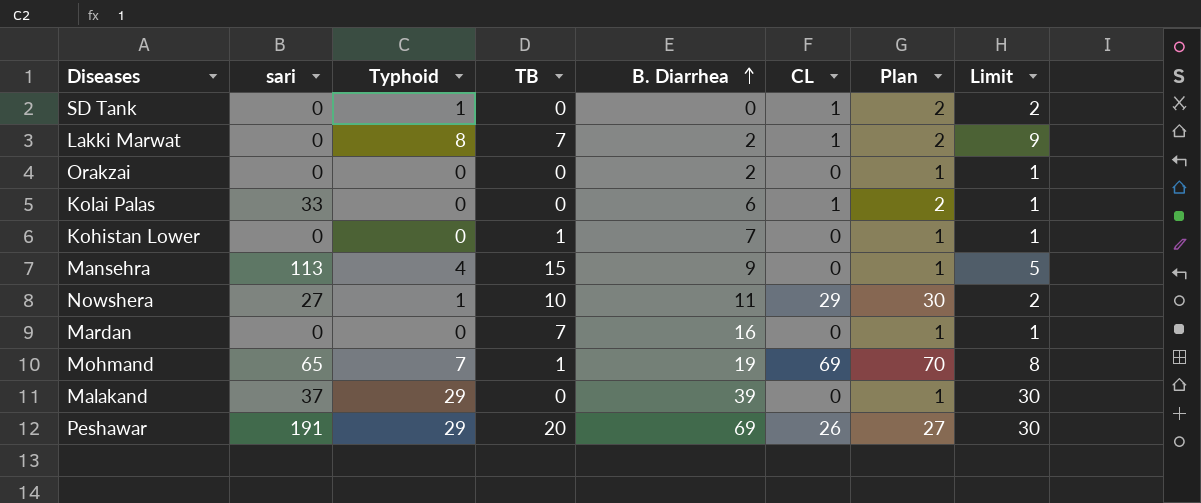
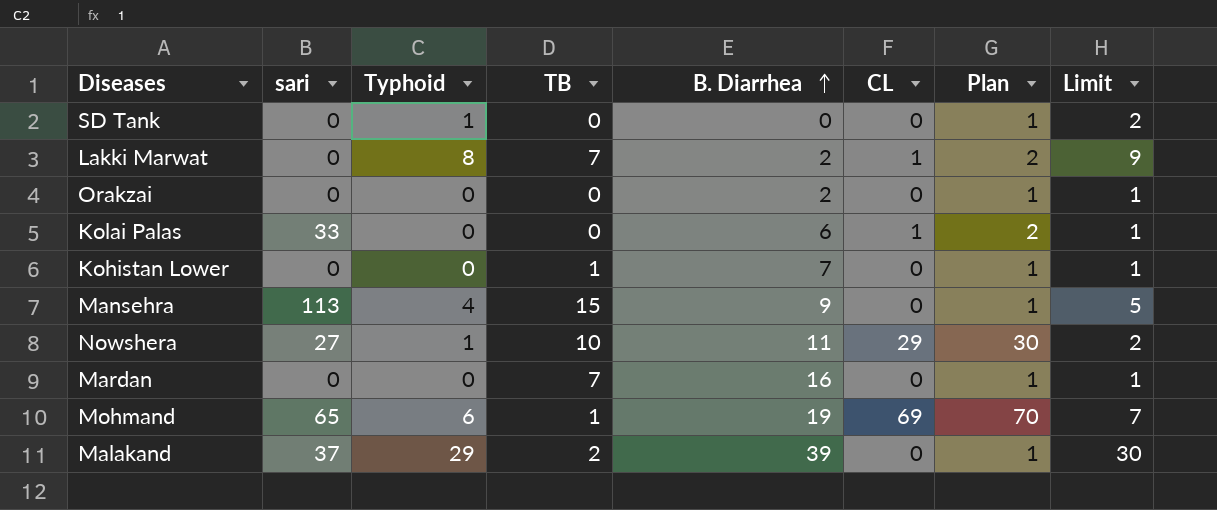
row Peshawar: 191 | 29 | 20 | 69 | 26 | 27 | 30 -> none
SD Tank | CL: 1 -> 0
SD Tank | Plan: 2 -> 1
Mohmand | Typhoid: 7 -> 6
Mohmand | Limit: 8 -> 7
Malakand | TB: 0 -> 2

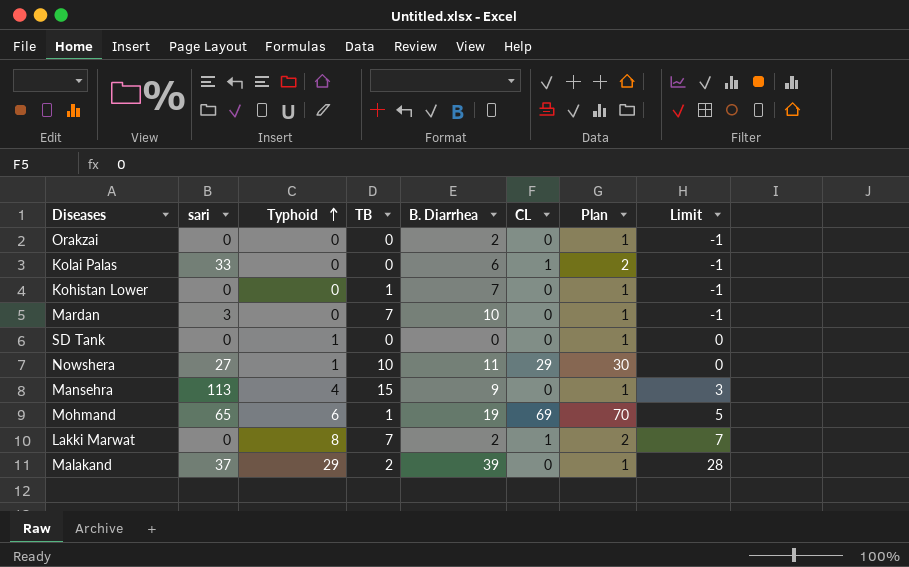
row order: B. Diarrhea ascending -> Typhoid ascending
column Limit | formula: [Typhoid] + 1 -> [Typhoid] - 1
Mardan | sari: 0 -> 3
Mardan | B. Diarrhea: 16 -> 10

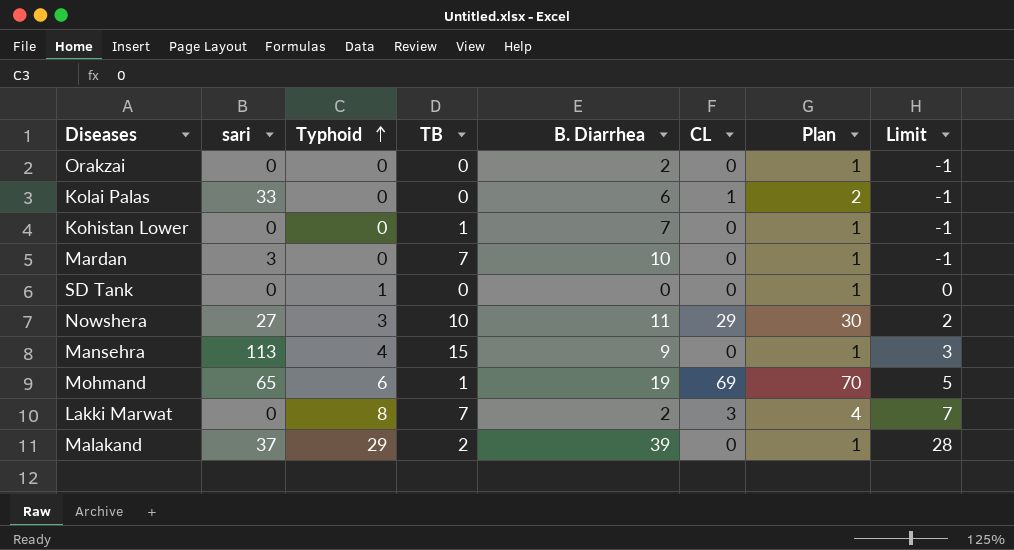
Nowshera | Typhoid: 1 -> 3
Nowshera | Limit: 0 -> 2
Lakki Marwat | CL: 1 -> 3
Lakki Marwat | Plan: 2 -> 4

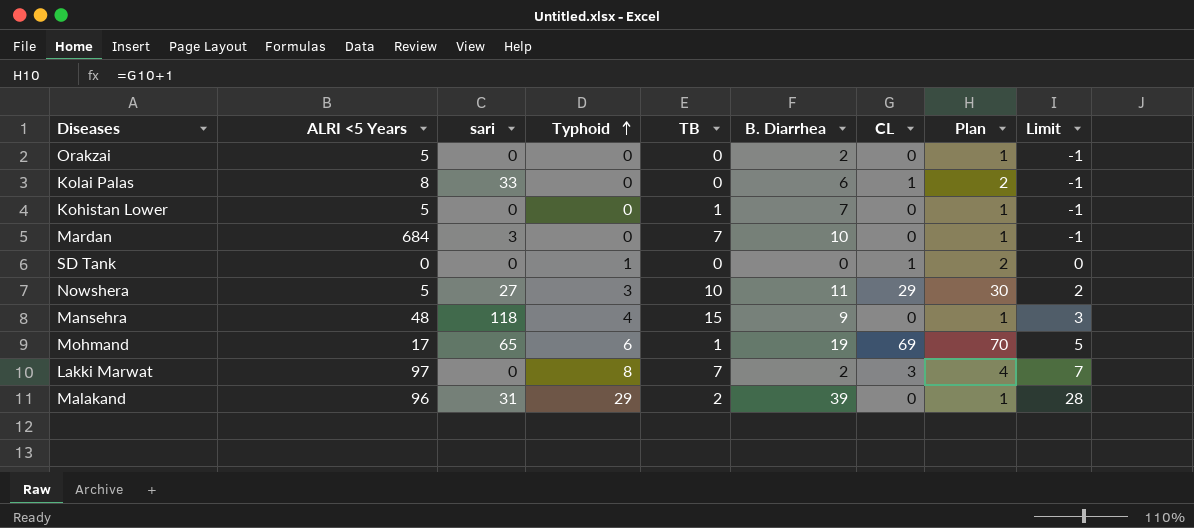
column ALRI <5 Years | position: none -> 2
SD Tank | CL: 0 -> 1
SD Tank | Plan: 1 -> 2
Mansehra | sari: 113 -> 118
Malakand | sari: 37 -> 31

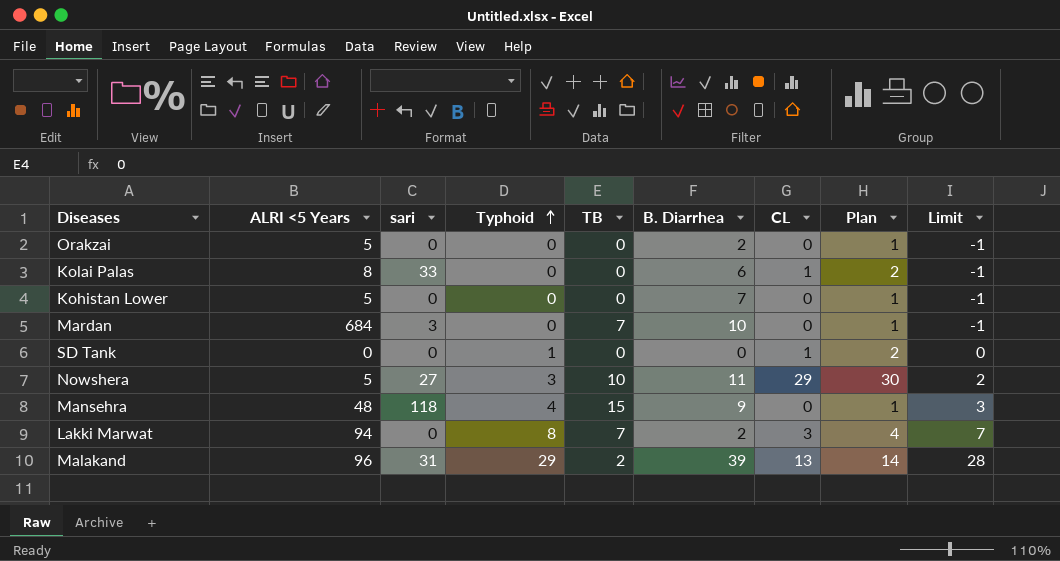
row Mohmand: 17 | 65 | 6 | 1 | 19 | 69 | 70 | 5 -> none
Kohistan Lower | TB: 1 -> 0
Lakki Marwat | ALRI <5 Years: 97 -> 94
Malakand | CL: 0 -> 13
Malakand | Plan: 1 -> 14

